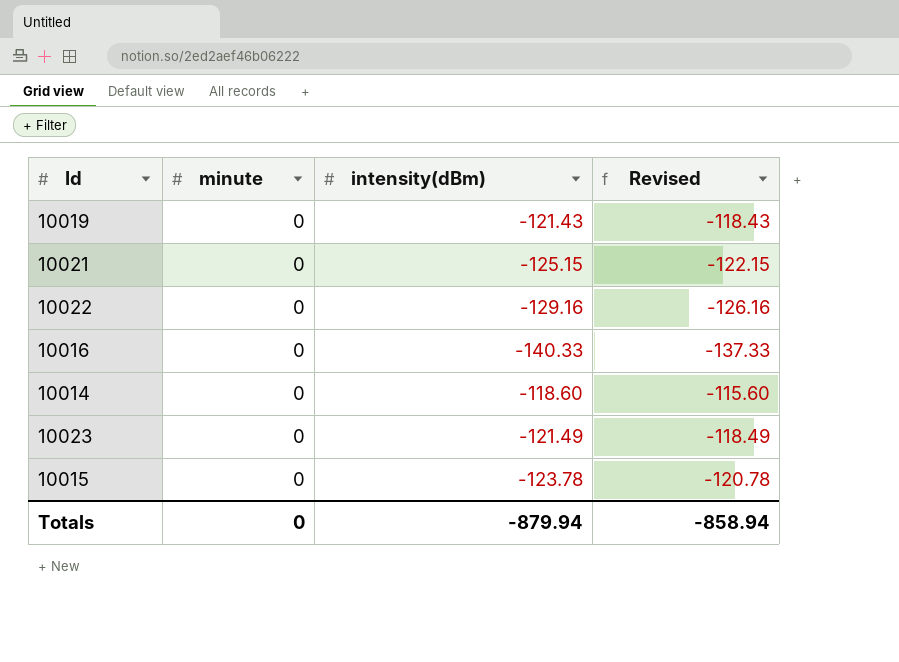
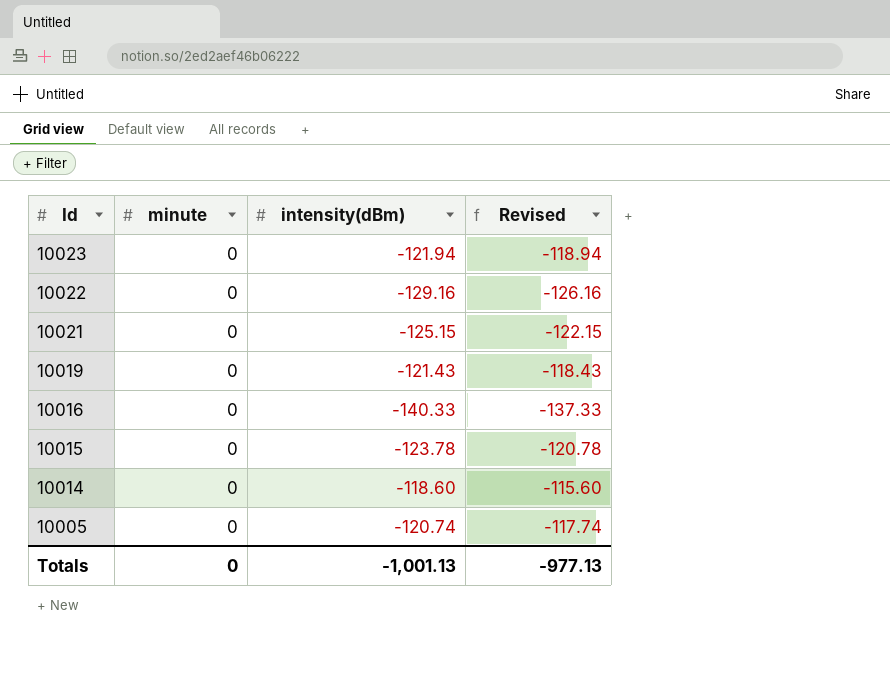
row order: none -> Id descending
10023 | intensity(dBm): -121.49 -> -121.94
10023 | Revised: -118.49 -> -118.94
row 10005: none -> 0 | -120.74 | -117.74
Totals | intensity(dBm): -879.94 -> -1,001.13
Totals | Revised: -858.94 -> -977.13

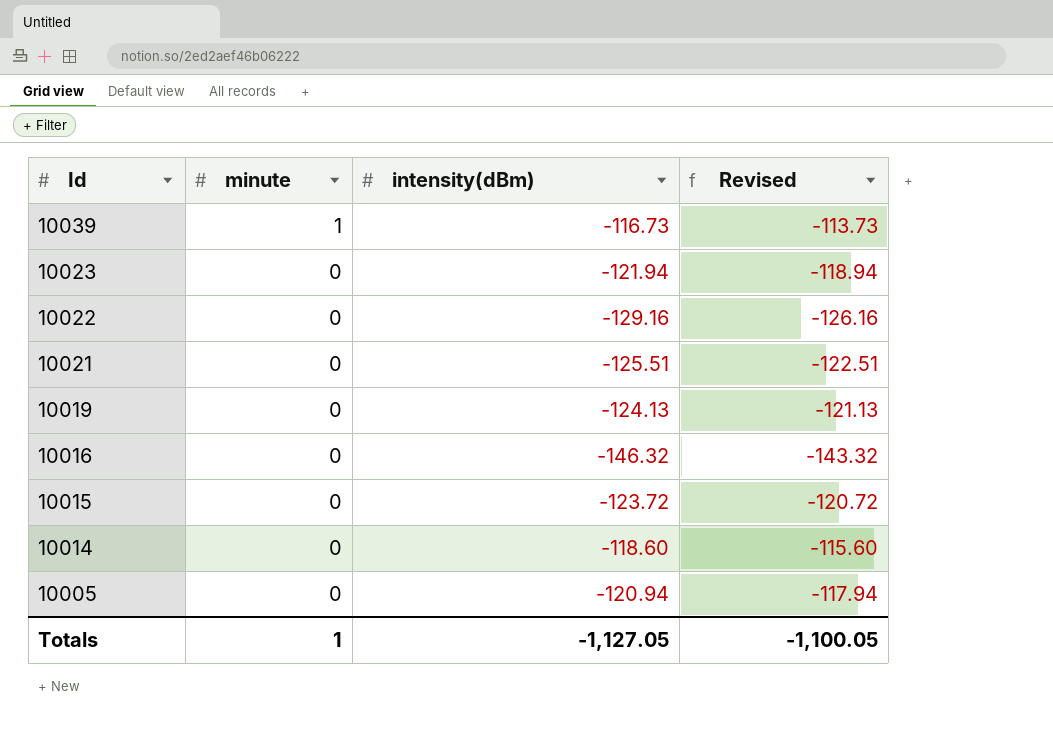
row 10039: none -> 1 | -116.73 | -113.73
10021 | intensity(dBm): -125.15 -> -125.51
10021 | Revised: -122.15 -> -122.51
10019 | intensity(dBm): -121.43 -> -124.13
10019 | Revised: -118.43 -> -121.13
10016 | intensity(dBm): -140.33 -> -146.32
10016 | Revised: -137.33 -> -143.32
10015 | intensity(dBm): -123.78 -> -123.72
10015 | Revised: -120.78 -> -120.72
10005 | intensity(dBm): -120.74 -> -120.94
10005 | Revised: -117.74 -> -117.94
Totals | minute: 0 -> 1
Totals | intensity(dBm): -1,001.13 -> -1,127.05
Totals | Revised: -977.13 -> -1,100.05

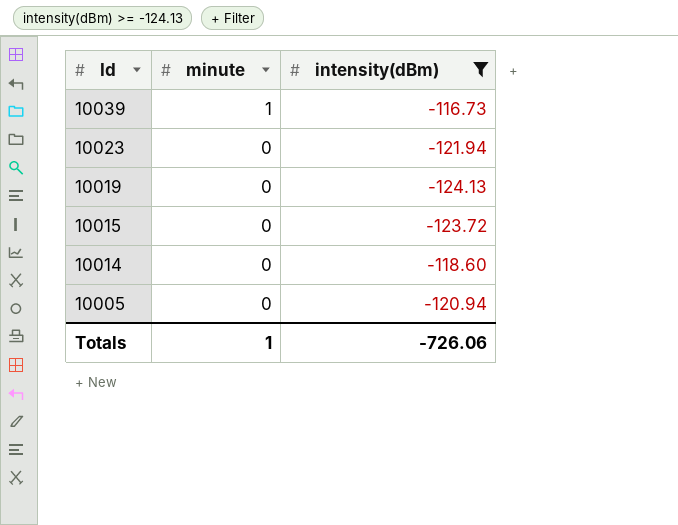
filter: none -> intensity(dBm) >= -124.13
column Revised | formula: [intensity(dBm)] + 3 -> none
Totals | intensity(dBm): -1,127.05 -> -726.06

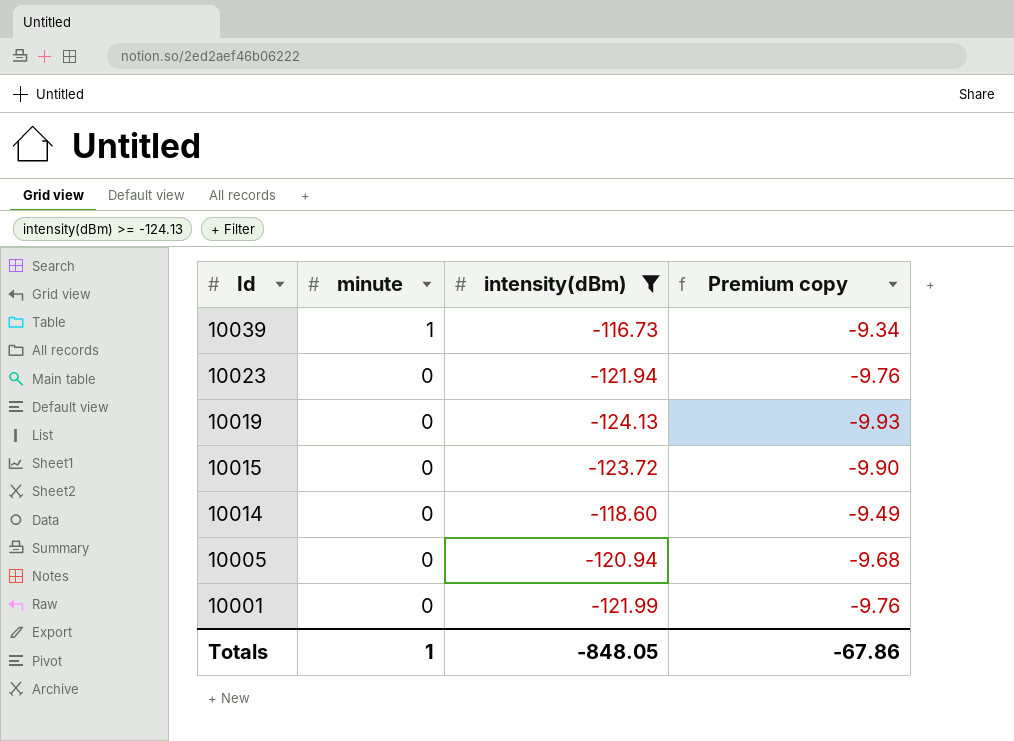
column Premium copy | formula: none -> [intensity(dBm)] * 0.08
row 10001: none -> 0 | -121.99 | -9.76
Totals | intensity(dBm): -726.06 -> -848.05

